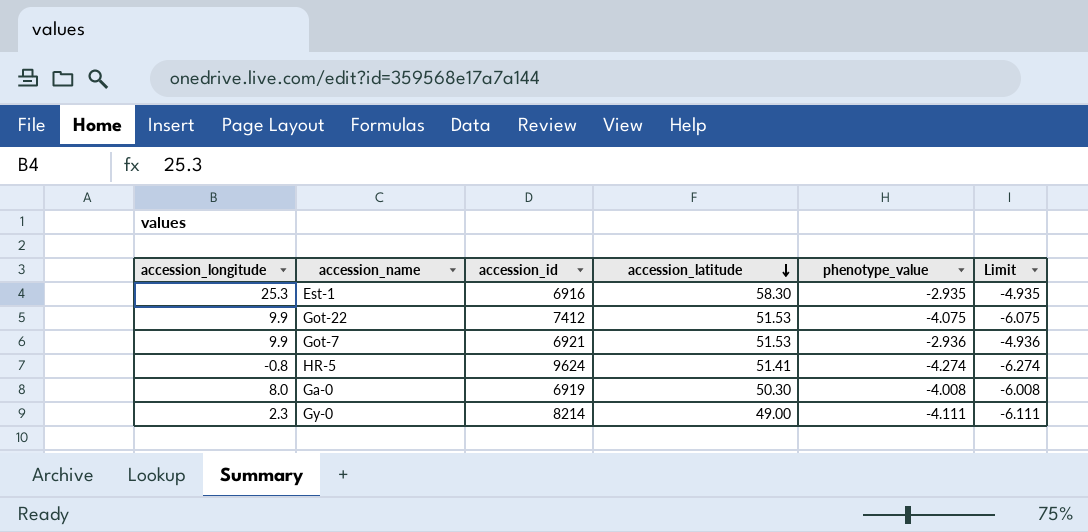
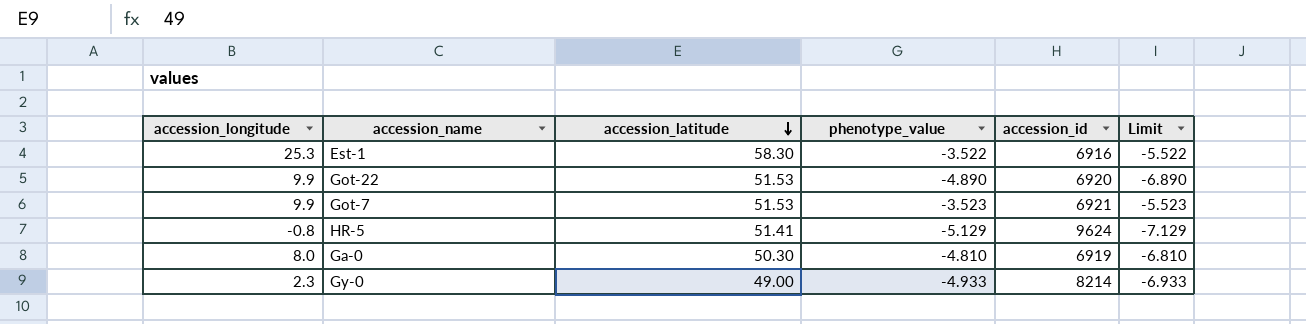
column accession_id | position: 3 -> 5
Est-1 | phenotype_value: -2.935 -> -3.522
Est-1 | Limit: -4.935 -> -5.522
Got-22 | phenotype_value: -4.075 -> -4.890
Got-22 | accession_id: 7412 -> 6920
Got-22 | Limit: -6.075 -> -6.890
Got-7 | phenotype_value: -2.936 -> -3.523
Got-7 | Limit: -4.936 -> -5.523
HR-5 | phenotype_value: -4.274 -> -5.129
HR-5 | Limit: -6.274 -> -7.129
Ga-0 | phenotype_value: -4.008 -> -4.810
Ga-0 | Limit: -6.008 -> -6.810
Gy-0 | phenotype_value: -4.111 -> -4.933
Gy-0 | Limit: -6.111 -> -6.933

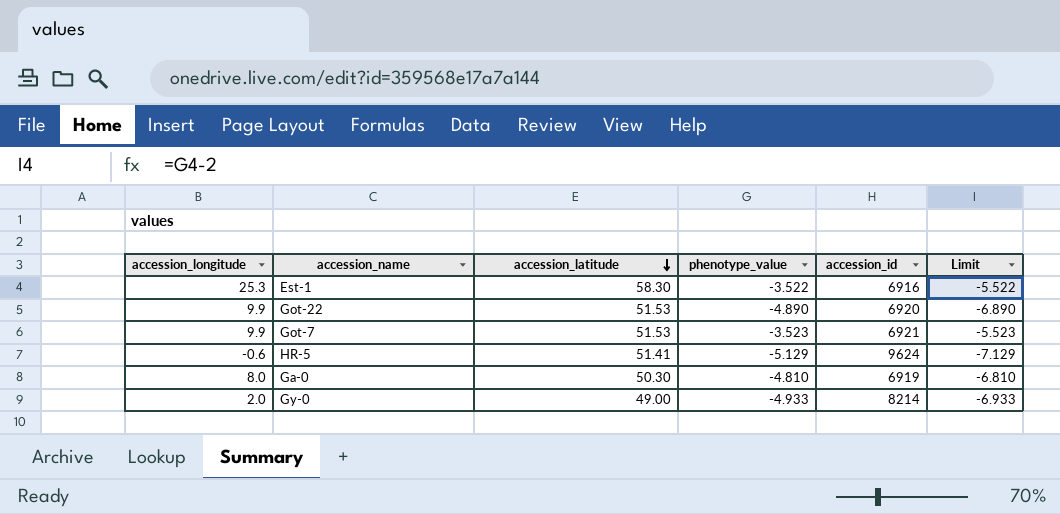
HR-5 | accession_longitude: -0.8 -> -0.6
Gy-0 | accession_longitude: 2.3 -> 2.0

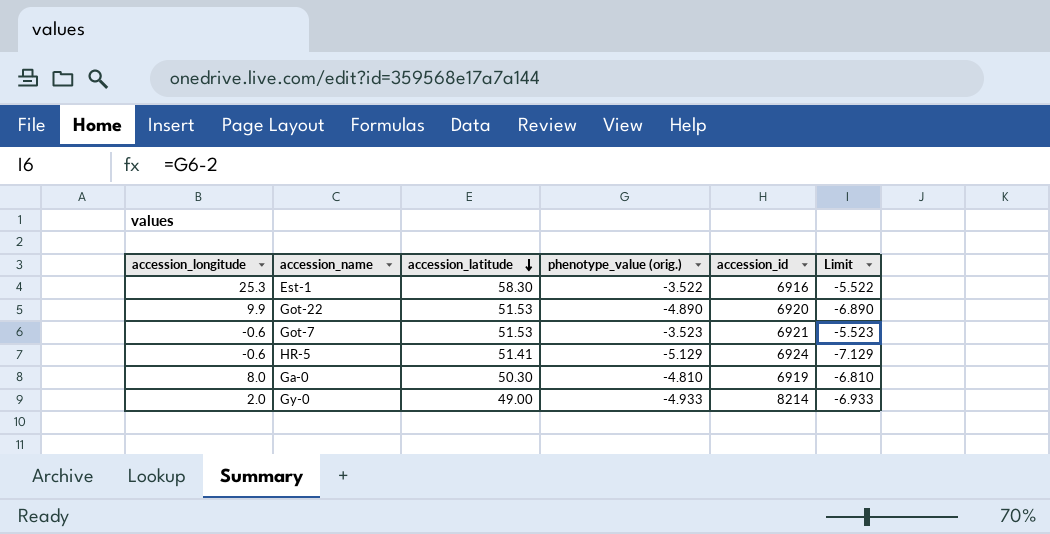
column name: phenotype_value -> phenotype_value (orig.)
Got-7 | accession_longitude: 9.9 -> -0.6
HR-5 | accession_id: 9624 -> 6924

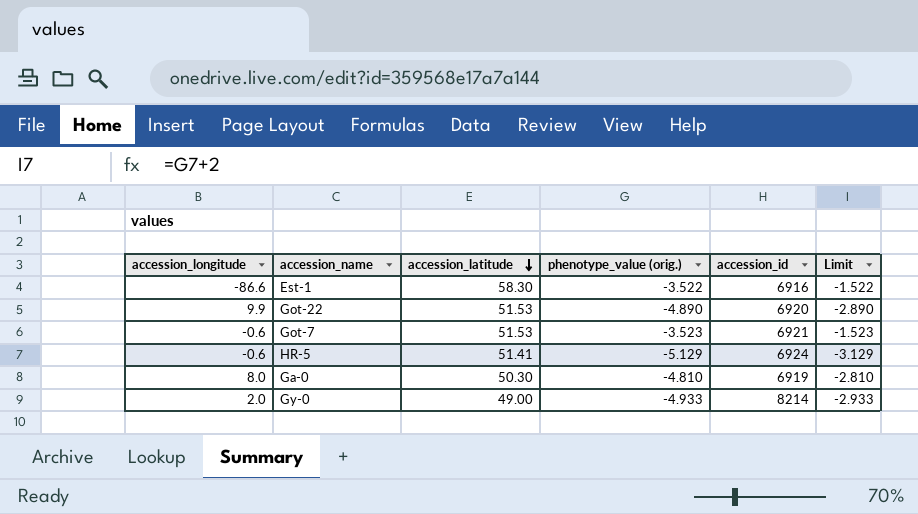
column Limit | formula: [phenotype_value (orig.)] - 2 -> [phenotype_value (orig.)] + 2
Est-1 | accession_longitude: 25.3 -> -86.6

